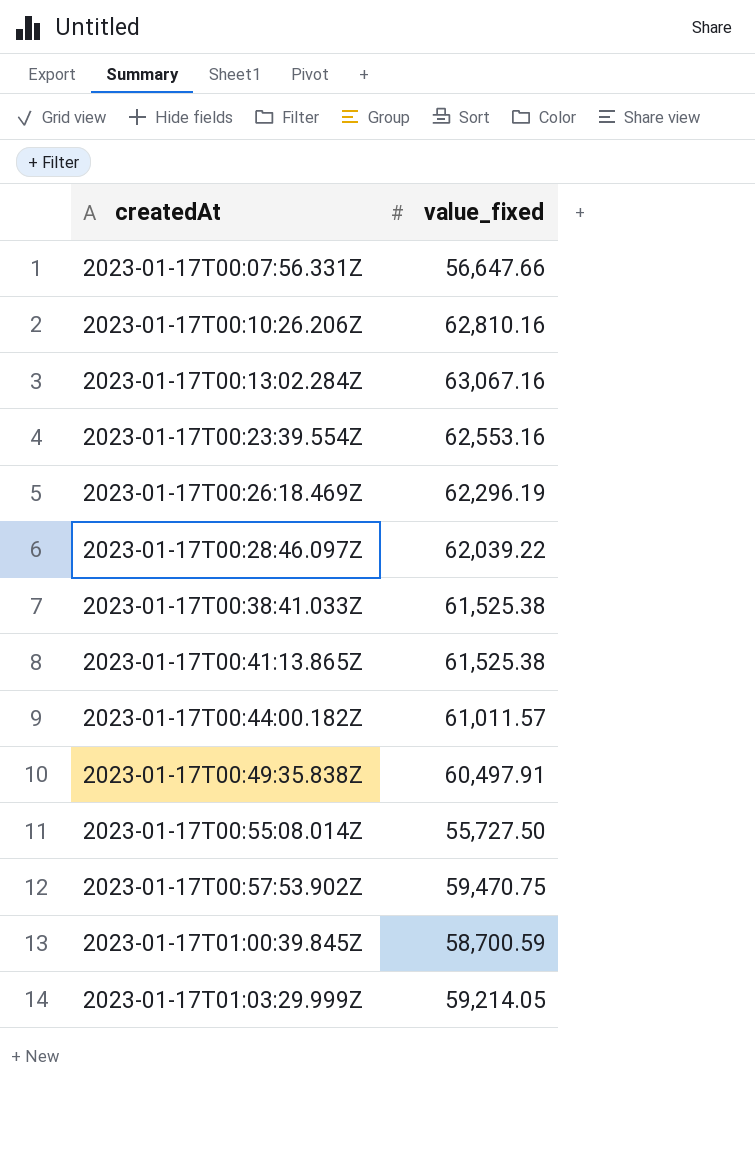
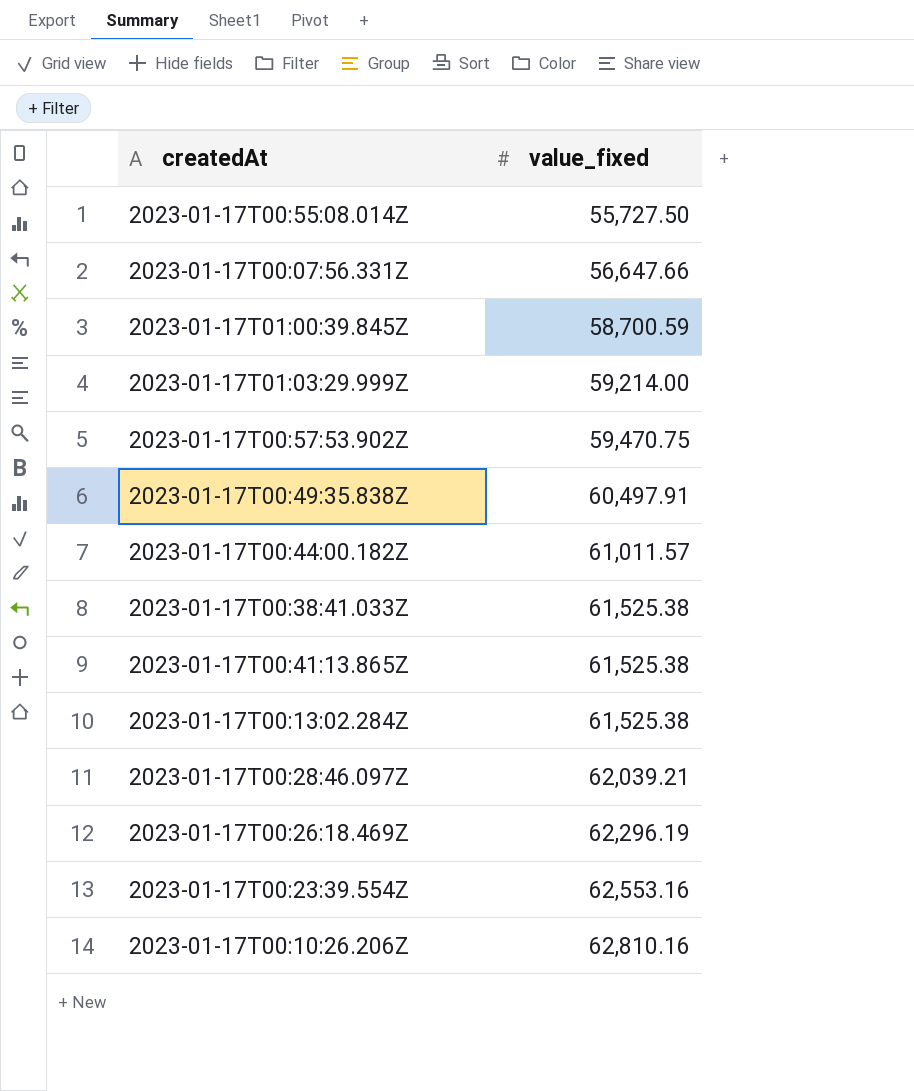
row order: createdAt ascending -> value_fixed ascending
2023-01-17T01:03:29.999Z | value_fixed: 59,214.05 -> 59,214.00
2023-01-17T00:13:02.284Z | value_fixed: 63,067.16 -> 61,525.38
2023-01-17T00:28:46.097Z | value_fixed: 62,039.22 -> 62,039.21

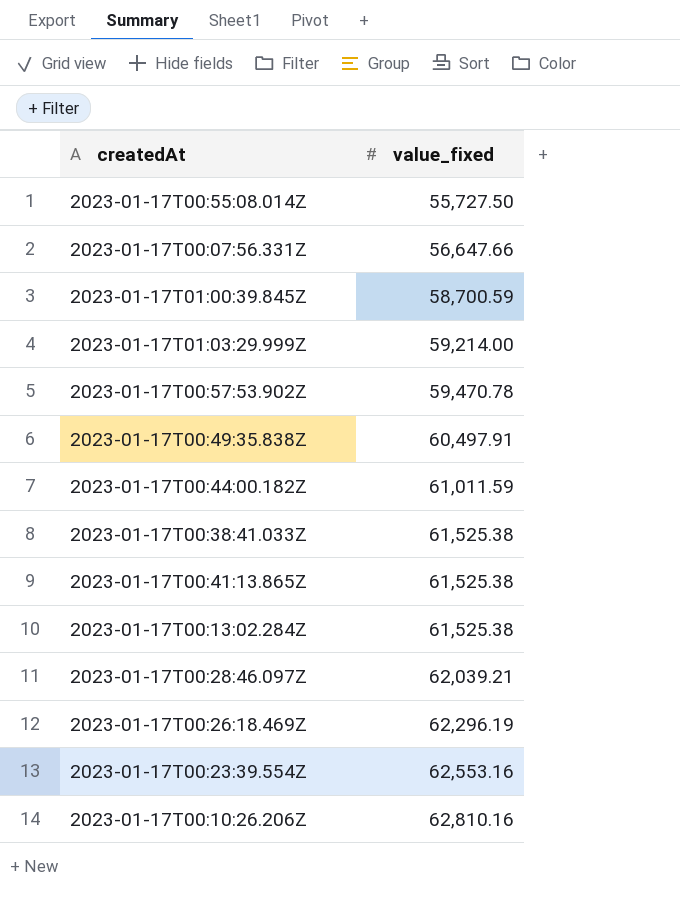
2023-01-17T00:57:53.902Z | value_fixed: 59,470.75 -> 59,470.78
2023-01-17T00:44:00.182Z | value_fixed: 61,011.57 -> 61,011.59

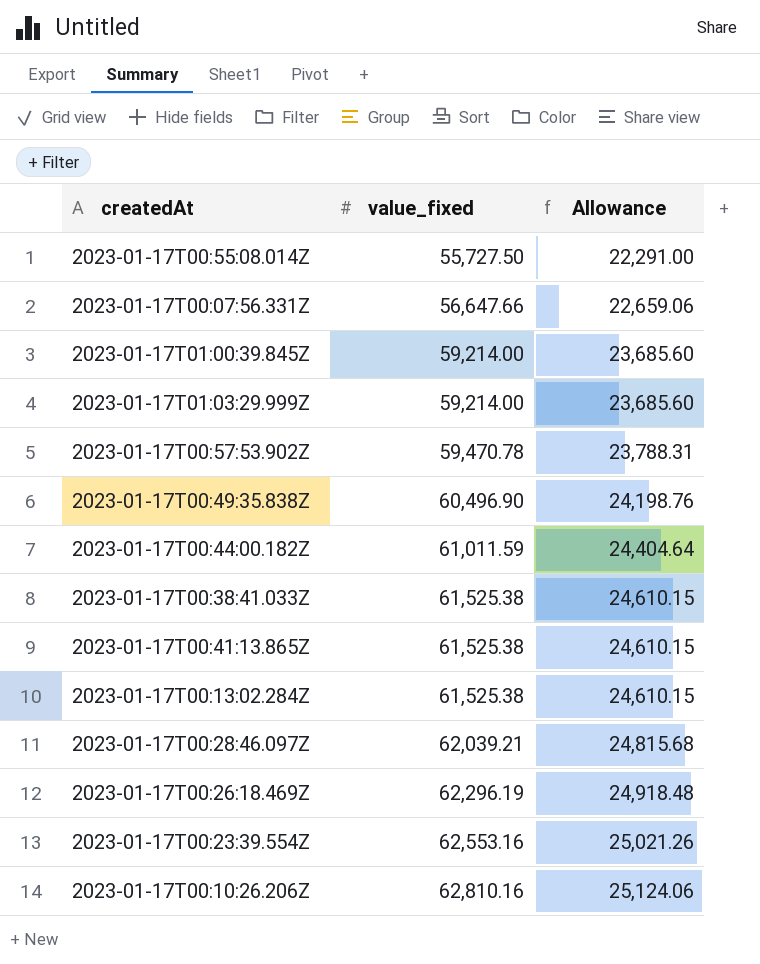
column Allowance | formula: none -> [value_fixed] * 0.4
2023-01-17T01:00:39.845Z | value_fixed: 58,700.59 -> 59,214.00
2023-01-17T00:49:35.838Z | value_fixed: 60,497.91 -> 60,496.90

